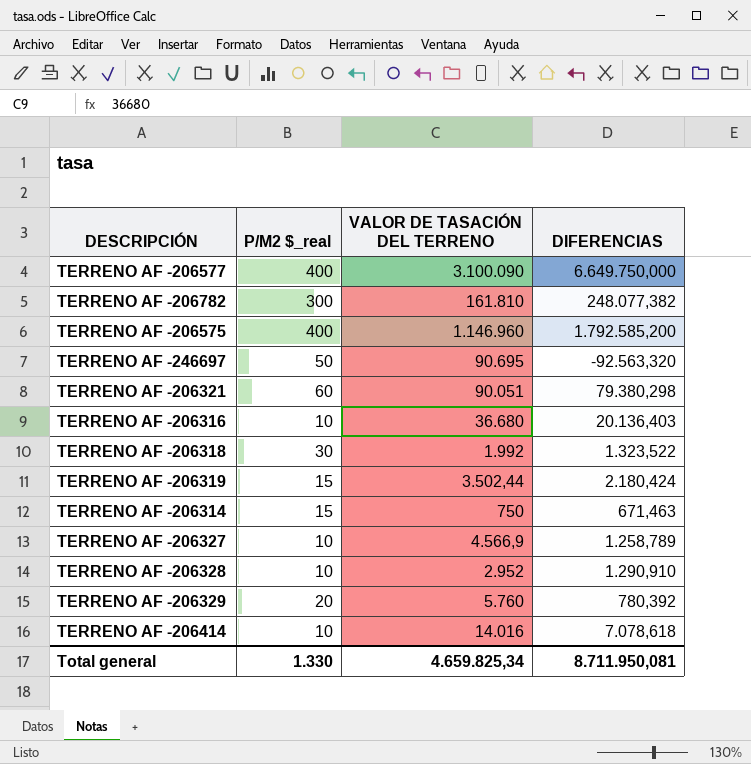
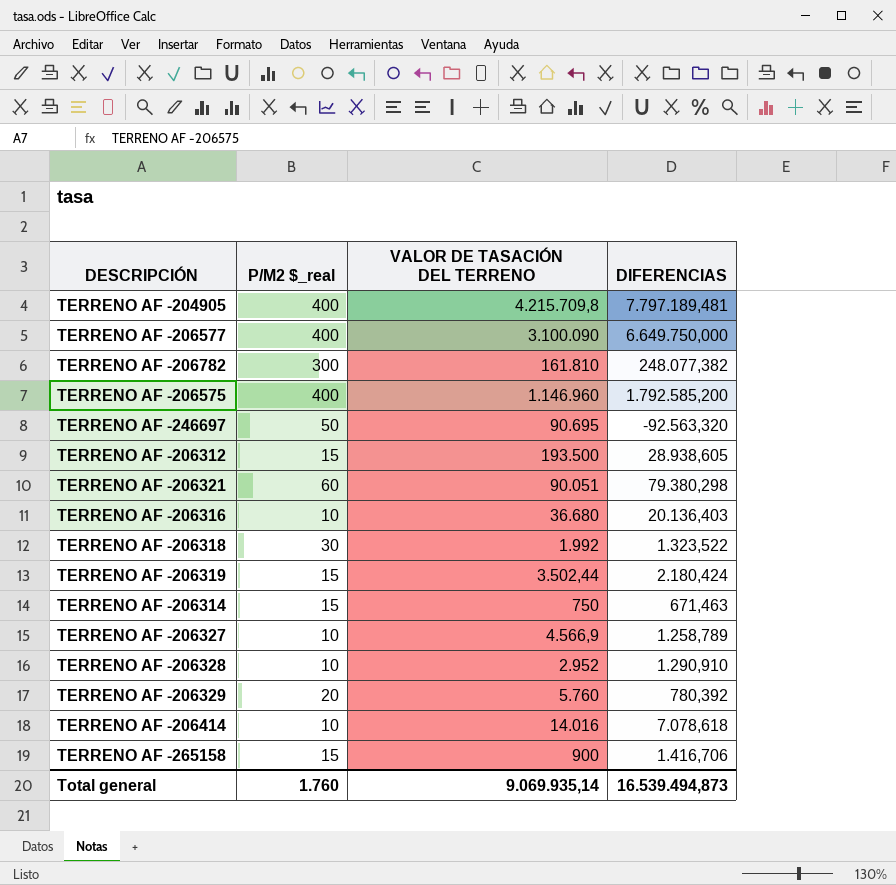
row TERRENO AF -204905: none -> 400 | 4.215.709,8 | 7.797.189,481
row TERRENO AF -206312: none -> 15 | 193.500 | 28.938,605
row TERRENO AF -265158: none -> 15 | 900 | 1.416,706
Total general | P/M2 $_real: 1.330 -> 1.760
Total general | VALOR DE TASACIÓN DEL TERRENO: 4.659.825,34 -> 9.069.935,14
Total general | DIFERENCIAS: 8.711.950,081 -> 16.539.494,873

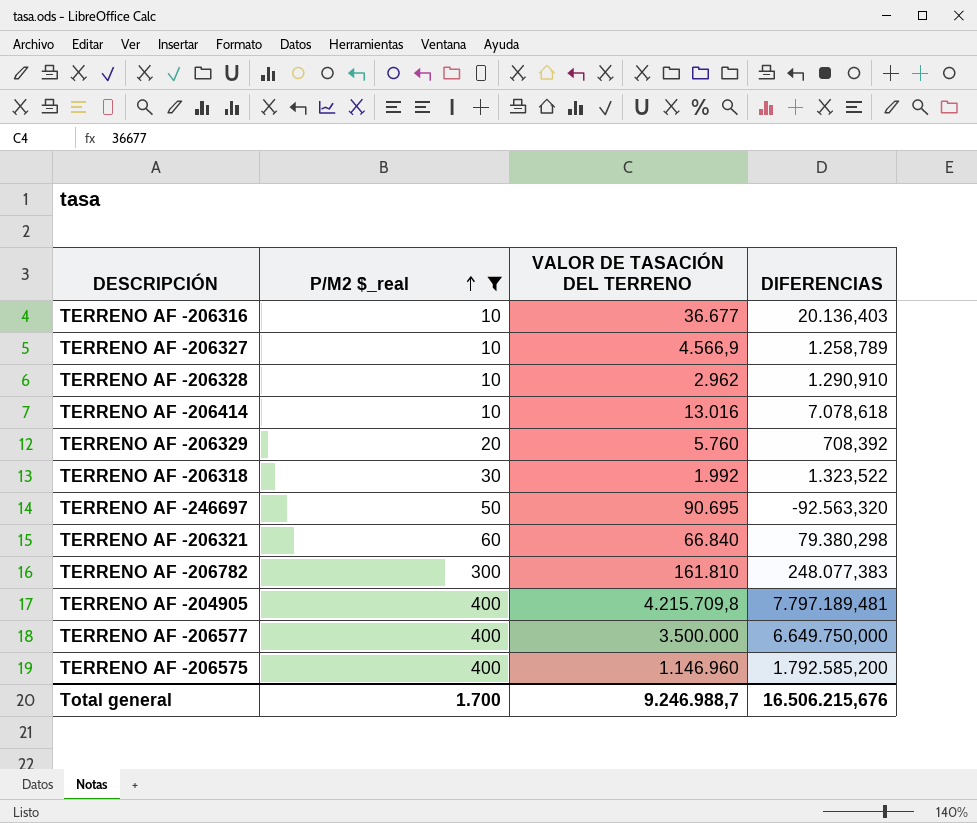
filter: none -> P/M2 $_real != 15
row order: none -> P/M2 $_real ascending
TERRENO AF -206316 | VALOR DE TASACIÓN DEL TERRENO: 36.680 -> 36.677
TERRENO AF -206328 | VALOR DE TASACIÓN DEL TERRENO: 2.952 -> 2.962
TERRENO AF -206414 | VALOR DE TASACIÓN DEL TERRENO: 14.016 -> 13.016
TERRENO AF -206329 | DIFERENCIAS: 780,392 -> 708,392
TERRENO AF -206321 | VALOR DE TASACIÓN DEL TERRENO: 90.051 -> 66.840
TERRENO AF -206782 | DIFERENCIAS: 248.077,382 -> 248.077,383
TERRENO AF -206577 | VALOR DE TASACIÓN DEL TERRENO: 3.100.090 -> 3.500.000
Total general | P/M2 $_real: 1.760 -> 1.700
Total general | VALOR DE TASACIÓN DEL TERRENO: 9.069.935,14 -> 9.246.988,7
Total general | DIFERENCIAS: 16.539.494,873 -> 16.506.215,676

